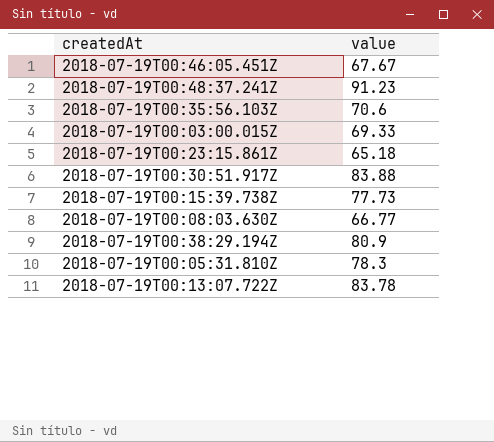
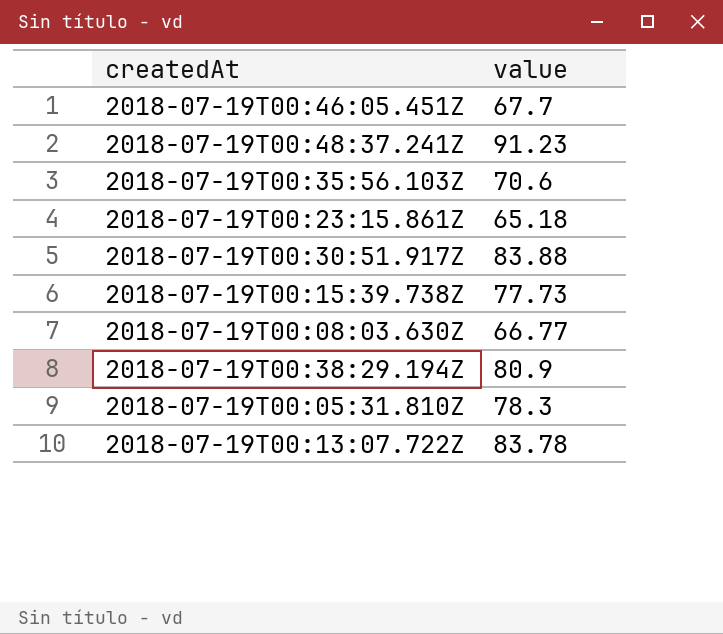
row 2018-07-19T00:03:00.015Z: 69.33 -> none
2018-07-19T00:46:05.451Z | value: 67.67 -> 67.7

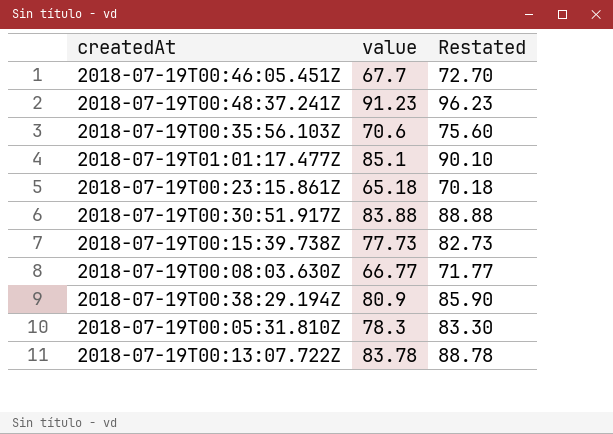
column Restated | formula: none -> [value] + 5
row 2018-07-19T01:01:17.477Z: none -> 85.1 | 90.10

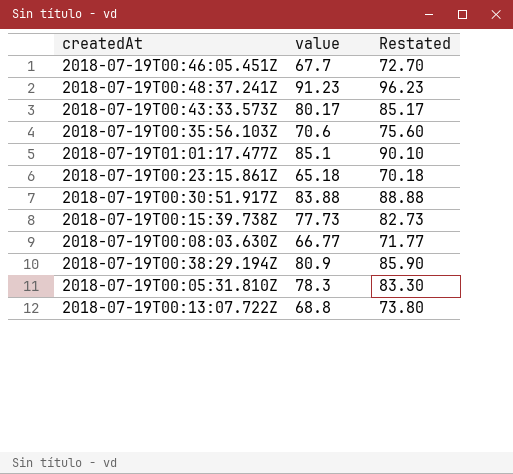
row 2018-07-19T00:43:33.573Z: none -> 80.17 | 85.17
2018-07-19T00:13:07.722Z | value: 83.78 -> 68.8
2018-07-19T00:13:07.722Z | Restated: 88.78 -> 73.80

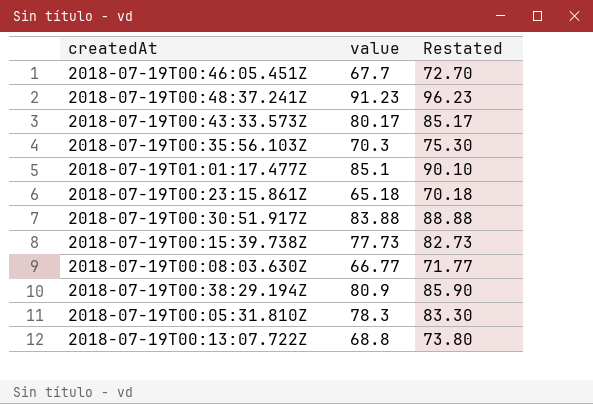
2018-07-19T00:35:56.103Z | value: 70.6 -> 70.3
2018-07-19T00:35:56.103Z | Restated: 75.60 -> 75.30

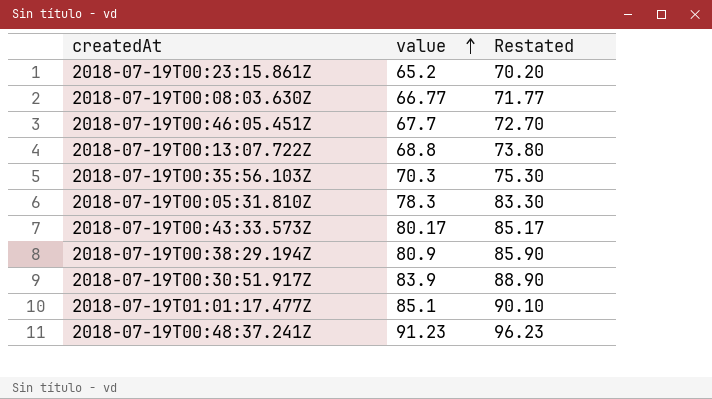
row order: none -> value ascending
row 2018-07-19T00:15:39.738Z: 77.73 | 82.73 -> none
2018-07-19T00:23:15.861Z | value: 65.18 -> 65.2
2018-07-19T00:23:15.861Z | Restated: 70.18 -> 70.20
2018-07-19T00:30:51.917Z | value: 83.88 -> 83.9
2018-07-19T00:30:51.917Z | Restated: 88.88 -> 88.90

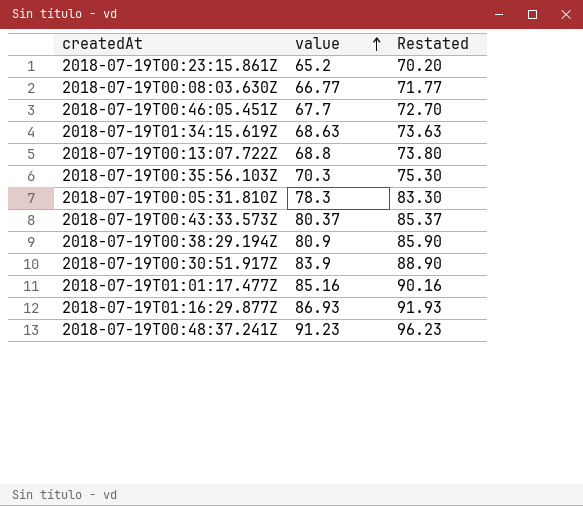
row 2018-07-19T01:34:15.619Z: none -> 68.63 | 73.63
2018-07-19T00:43:33.573Z | value: 80.17 -> 80.37
2018-07-19T00:43:33.573Z | Restated: 85.17 -> 85.37
2018-07-19T01:01:17.477Z | value: 85.1 -> 85.16
2018-07-19T01:01:17.477Z | Restated: 90.10 -> 90.16
row 2018-07-19T01:16:29.877Z: none -> 86.93 | 91.93

